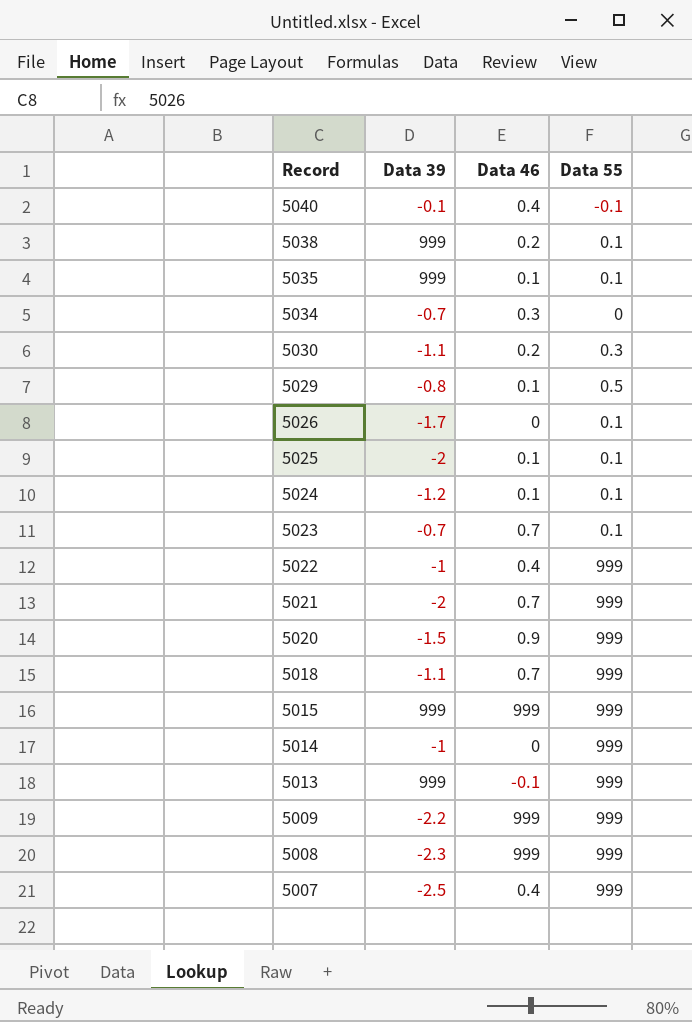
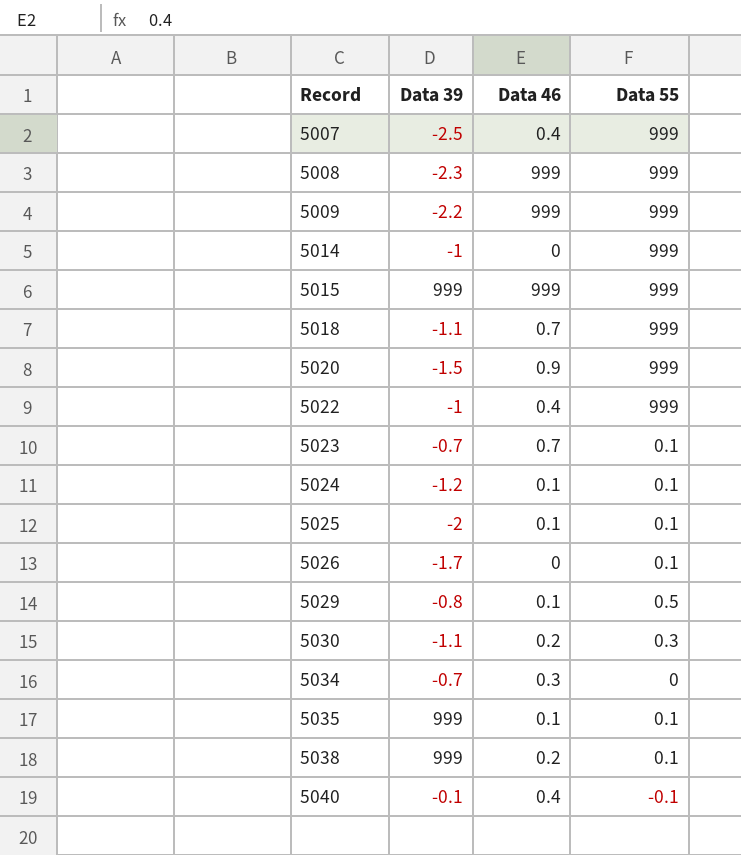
row order: Record descending -> Record ascending
row 5021: -2 | 0.7 | 999 -> none
row 5013: 999 | -0.1 | 999 -> none

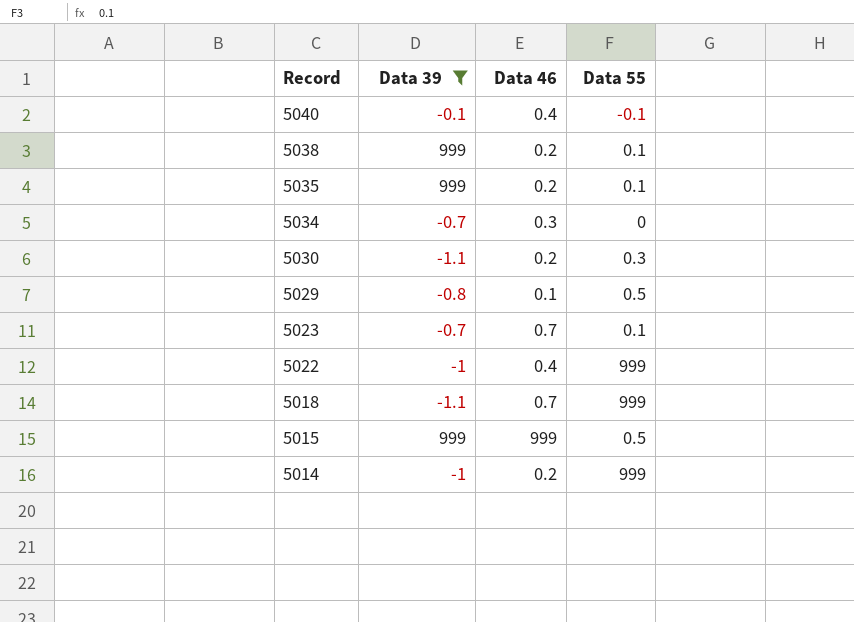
filter: none -> Data 39 >= -1.1
row order: Record ascending -> Record descending
5035 | Data 46: 0.1 -> 0.2
5015 | Data 55: 999 -> 0.5
5014 | Data 46: 0 -> 0.2

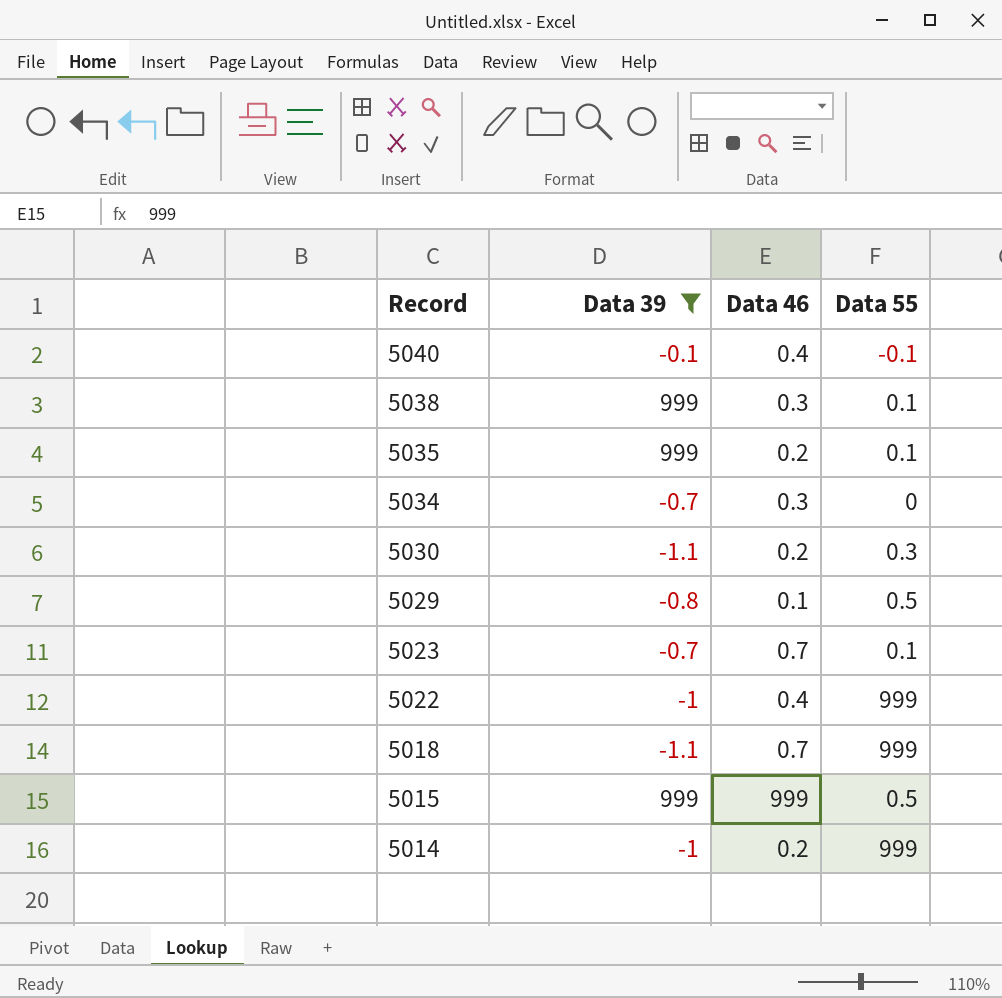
5038 | Data 46: 0.2 -> 0.3

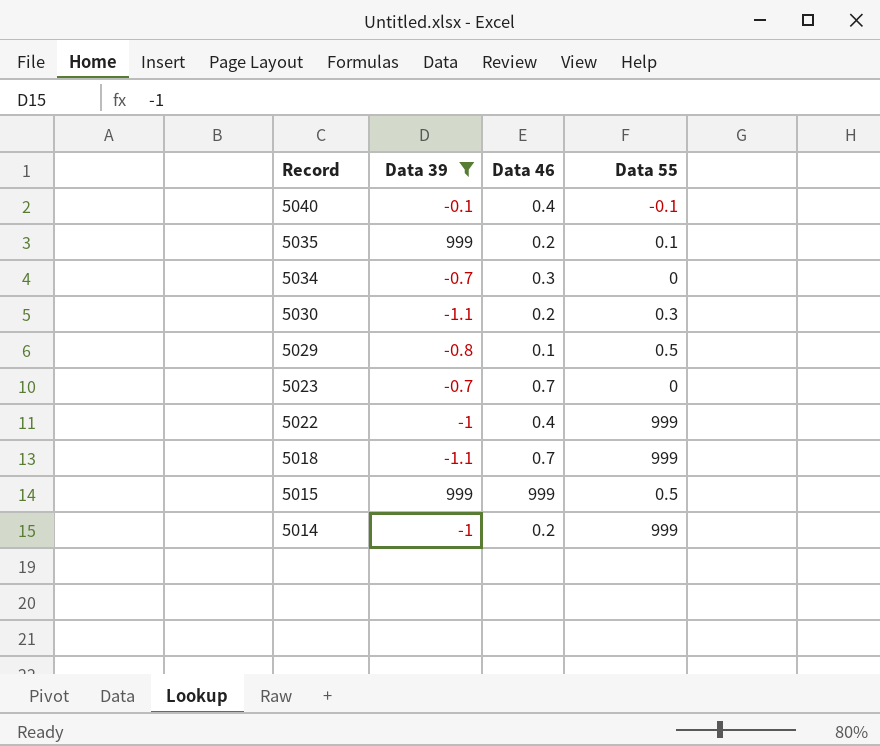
row 5038: 999 | 0.3 | 0.1 -> none
5023 | Data 55: 0.1 -> 0

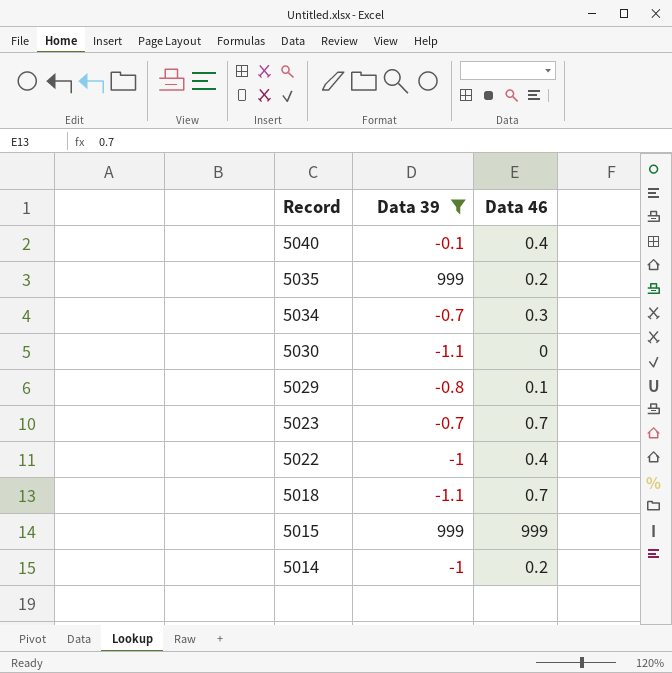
column Data 55 | position: 4 -> none
5030 | Data 46: 0.2 -> 0

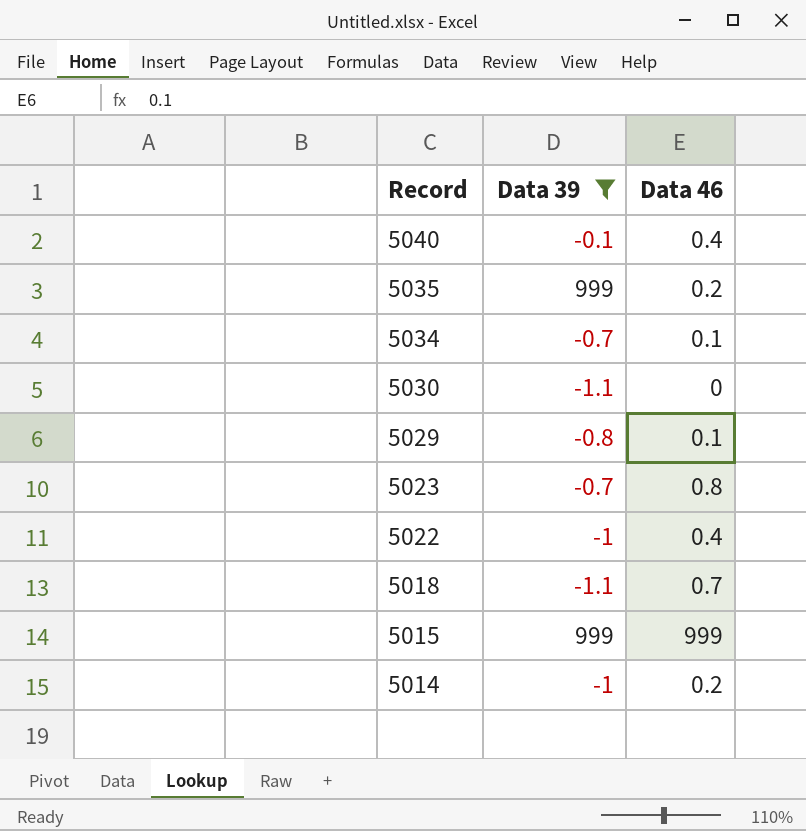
5034 | Data 46: 0.3 -> 0.1
5023 | Data 46: 0.7 -> 0.8

